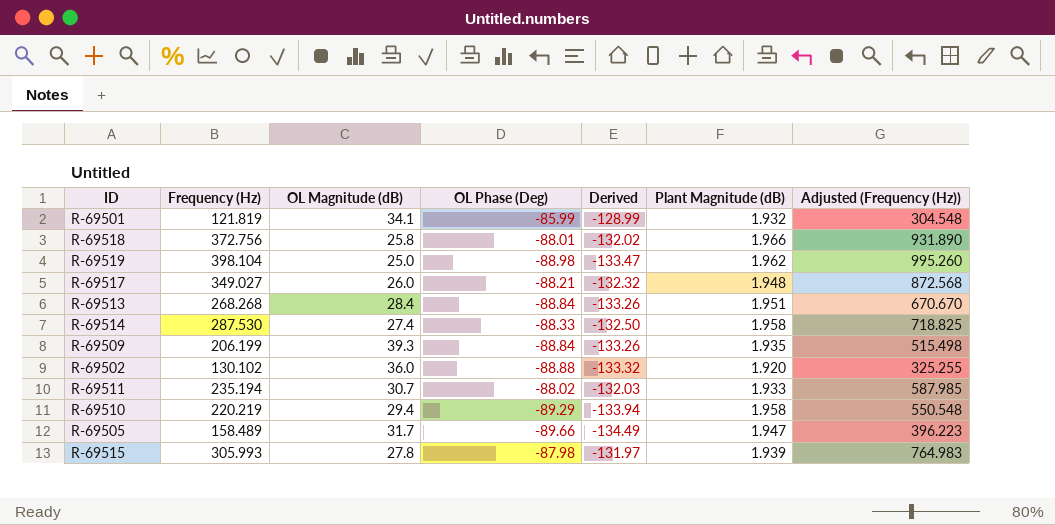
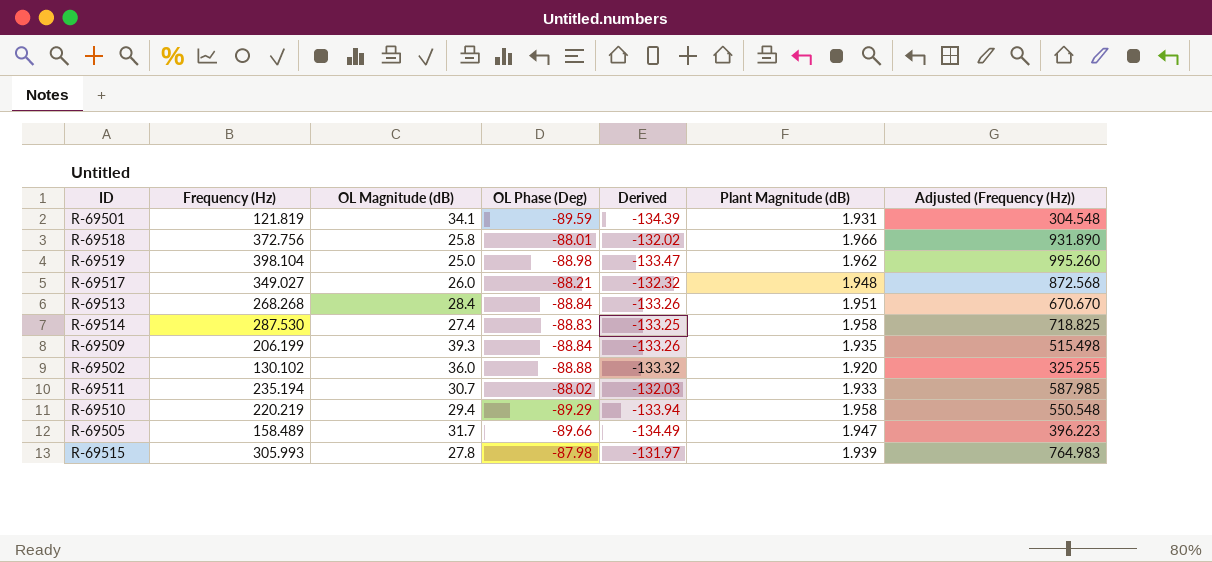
R-69501 | OL Phase (Deg): -85.99 -> -89.59
R-69501 | Derived: -128.99 -> -134.39
R-69501 | Plant Magnitude (dB): 1.932 -> 1.931
R-69514 | OL Phase (Deg): -88.33 -> -88.83
R-69514 | Derived: -132.50 -> -133.25

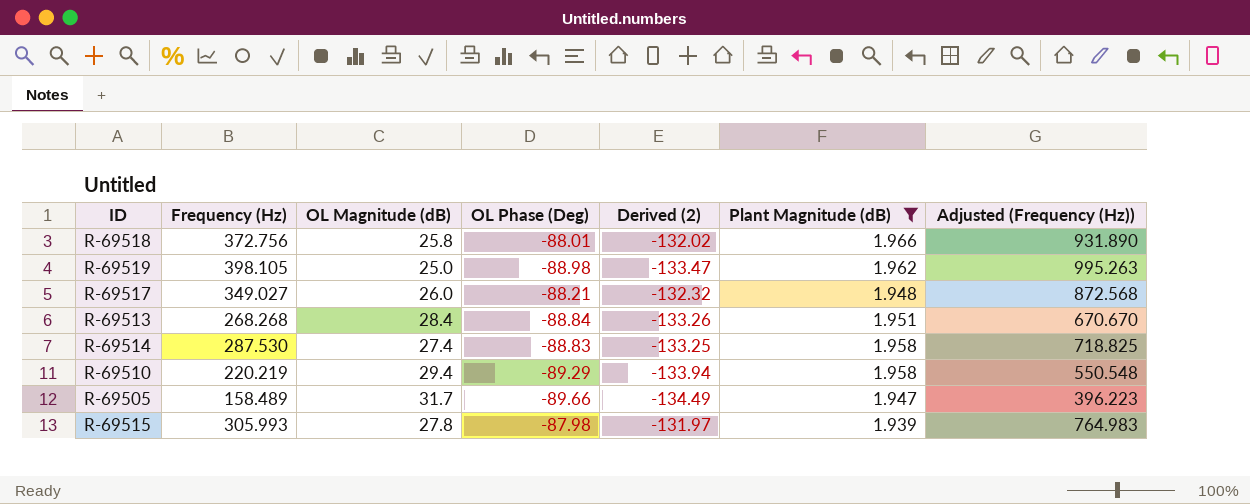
filter: none -> Plant Magnitude (dB) >= 1.939
column name: Derived -> Derived (2)
R-69519 | Frequency (Hz): 398.104 -> 398.105
R-69519 | Adjusted (Frequency (Hz)): 995.260 -> 995.263

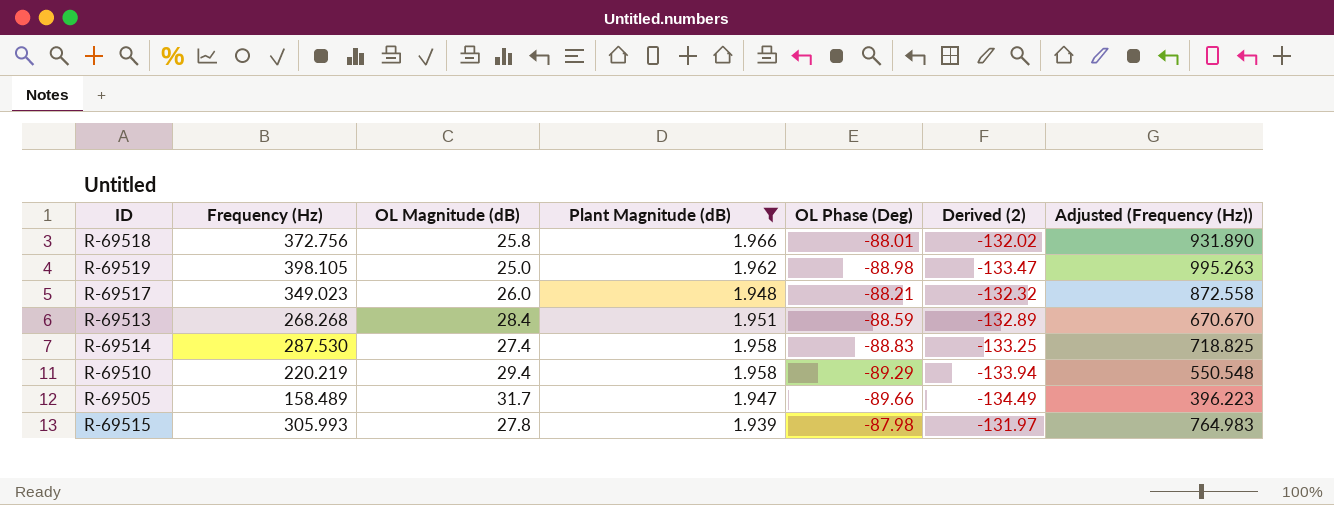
column Plant Magnitude (dB) | position: 6 -> 4
R-69517 | Frequency (Hz): 349.027 -> 349.023
R-69517 | Adjusted (Frequency (Hz)): 872.568 -> 872.558
R-69513 | OL Phase (Deg): -88.84 -> -88.59
R-69513 | Derived (2): -133.26 -> -132.89

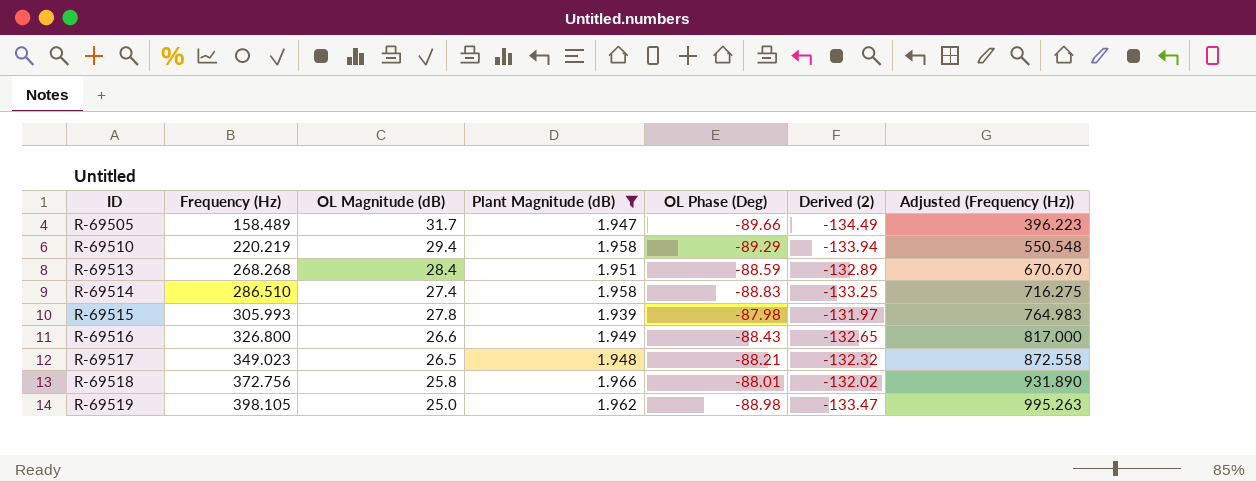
row order: none -> ID ascending
R-69514 | Frequency (Hz): 287.530 -> 286.510
R-69514 | Adjusted (Frequency (Hz)): 718.825 -> 716.275
row R-69516: none -> 326.800 | 26.6 | 1.949 | -88.43 | -132.65 | 817.000
R-69517 | OL Magnitude (dB): 26.0 -> 26.5

